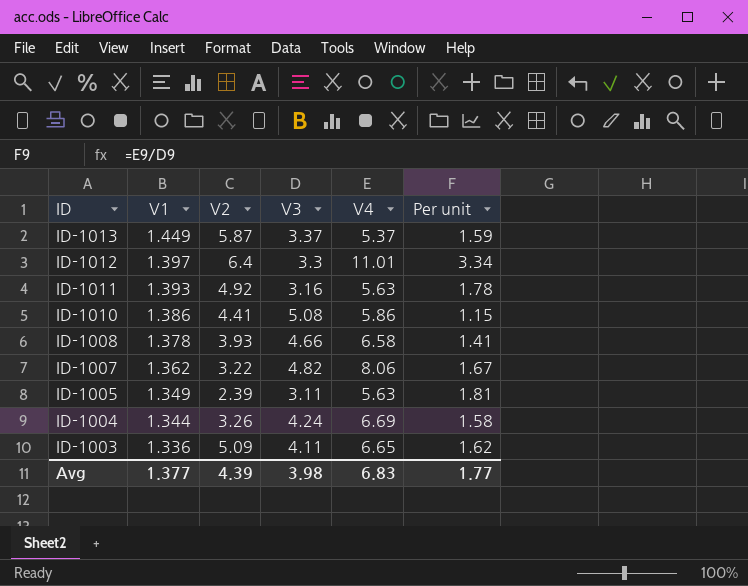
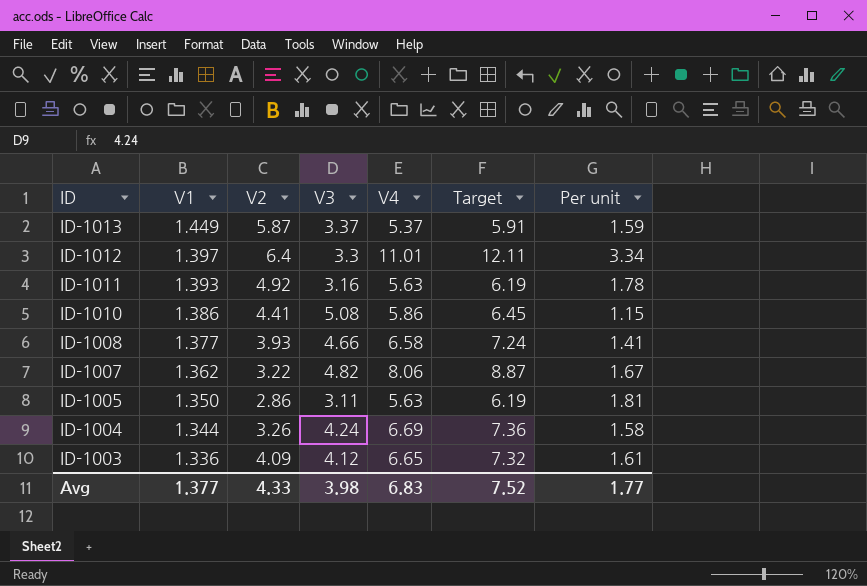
column Target | formula: none -> [V4] * 1.1
ID-1008 | V1: 1.378 -> 1.377
ID-1005 | V1: 1.349 -> 1.350
ID-1005 | V2: 2.39 -> 2.86
ID-1003 | V2: 5.09 -> 4.09
ID-1003 | V3: 4.11 -> 4.12
ID-1003 | Per unit: 1.62 -> 1.61
Avg | V2: 4.39 -> 4.33

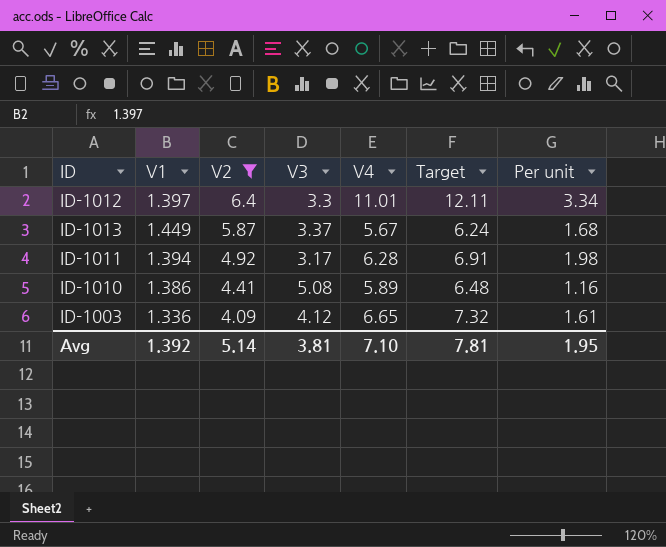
filter: none -> V2 >= 4.09
row order: ID descending -> V2 descending
ID-1013 | V4: 5.37 -> 5.67
ID-1013 | Target: 5.91 -> 6.24
ID-1013 | Per unit: 1.59 -> 1.68
ID-1011 | V1: 1.393 -> 1.394
ID-1011 | V3: 3.16 -> 3.17
ID-1011 | V4: 5.63 -> 6.28
ID-1011 | Target: 6.19 -> 6.91
ID-1011 | Per unit: 1.78 -> 1.98
ID-1010 | V4: 5.86 -> 5.89
ID-1010 | Target: 6.45 -> 6.48
ID-1010 | Per unit: 1.15 -> 1.16
Avg | V1: 1.377 -> 1.392
Avg | V2: 4.33 -> 5.14
Avg | V3: 3.98 -> 3.81
Avg | V4: 6.83 -> 7.10
Avg | Target: 7.52 -> 7.81
Avg | Per unit: 1.77 -> 1.95

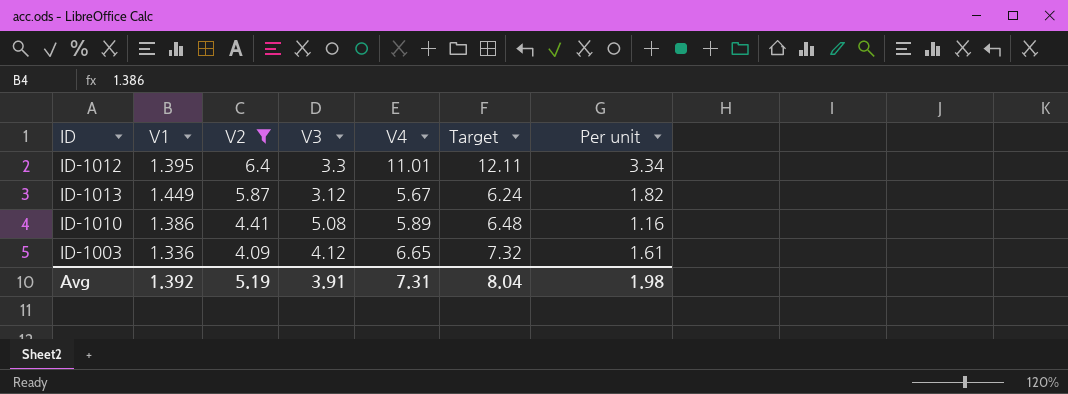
row ID-1011: 1.394 | 4.92 | 3.17 | 6.28 | 6.91 | 1.98 -> none
ID-1012 | V1: 1.397 -> 1.395
ID-1013 | V3: 3.37 -> 3.12
ID-1013 | Per unit: 1.68 -> 1.82
Avg | V2: 5.14 -> 5.19
Avg | V3: 3.81 -> 3.91
Avg | V4: 7.10 -> 7.31
Avg | Target: 7.81 -> 8.04
Avg | Per unit: 1.95 -> 1.98

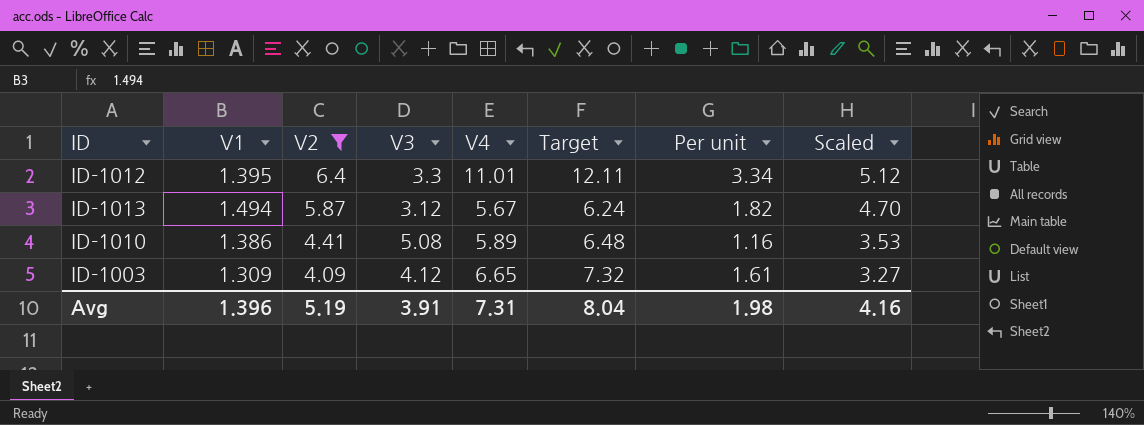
column Scaled | formula: none -> [V2] * 0.8
ID-1013 | V1: 1.449 -> 1.494
ID-1003 | V1: 1.336 -> 1.309
Avg | V1: 1.392 -> 1.396

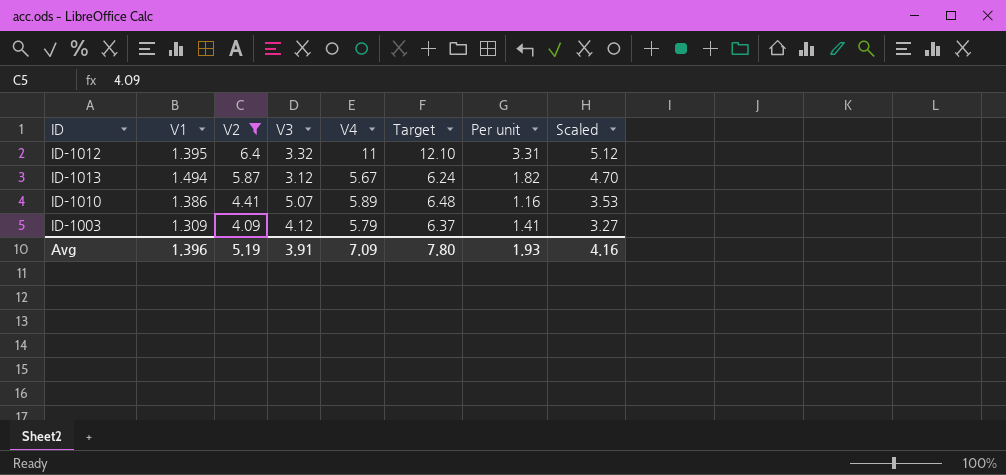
ID-1012 | V3: 3.3 -> 3.32
ID-1012 | V4: 11.01 -> 11
ID-1012 | Target: 12.11 -> 12.10
ID-1012 | Per unit: 3.34 -> 3.31
ID-1010 | V3: 5.08 -> 5.07
ID-1003 | V4: 6.65 -> 5.79
ID-1003 | Target: 7.32 -> 6.37
ID-1003 | Per unit: 1.61 -> 1.41
Avg | V4: 7.31 -> 7.09
Avg | Target: 8.04 -> 7.80
Avg | Per unit: 1.98 -> 1.93

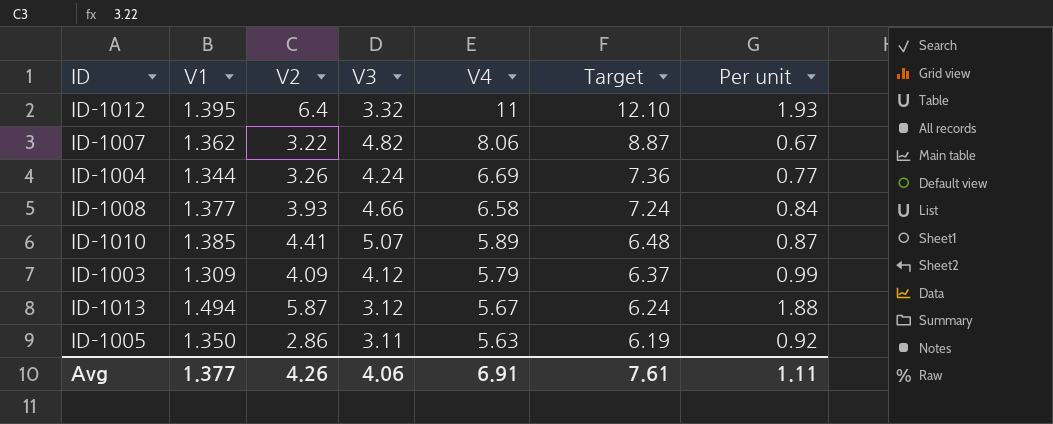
filter: V2 >= 4.09 -> none
row order: V2 descending -> V4 descending
column Scaled | formula: [V2] * 0.8 -> none
column Per unit | formula: [V4] / [V3] -> [V2] / [V3]
ID-1010 | V1: 1.386 -> 1.385
Avg | V1: 1.396 -> 1.377
Avg | V2: 5.19 -> 4.26
Avg | V3: 3.91 -> 4.06
Avg | V4: 7.09 -> 6.91
Avg | Target: 7.80 -> 7.61
Avg | Per unit: 1.93 -> 1.11

